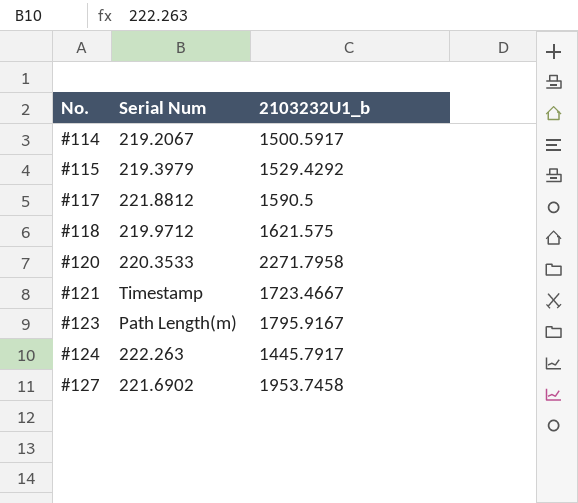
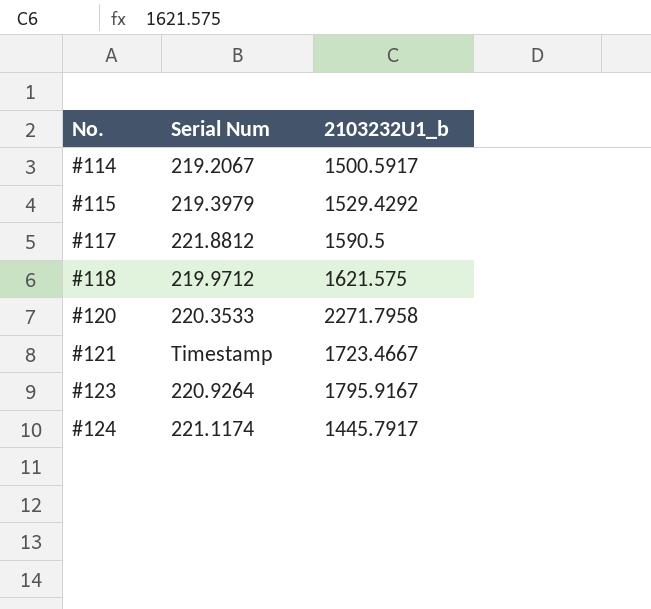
row #127: 221.6902 | 1953.7458 -> none
#123 | Serial Num: Path Length(m) -> 220.9264
#124 | Serial Num: 222.263 -> 221.1174

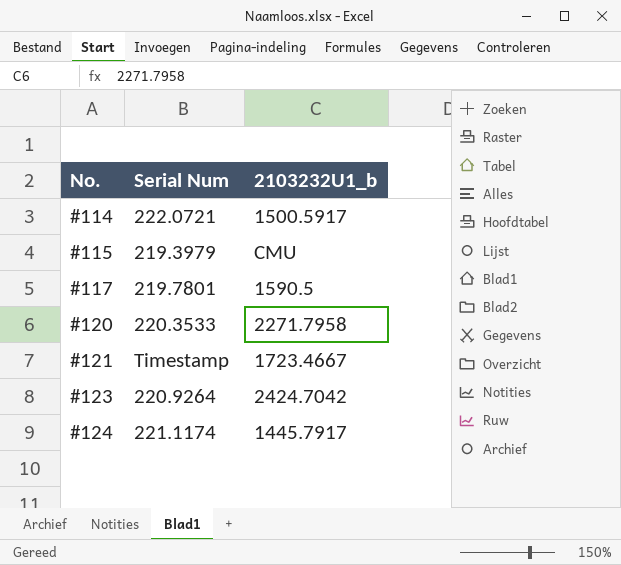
row #118: 219.9712 | 1621.575 -> none
#114 | Serial Num: 219.2067 -> 222.0721
#115 | 2103232U1_b: 1529.4292 -> CMU
#117 | Serial Num: 221.8812 -> 219.7801
#123 | 2103232U1_b: 1795.9167 -> 2424.7042

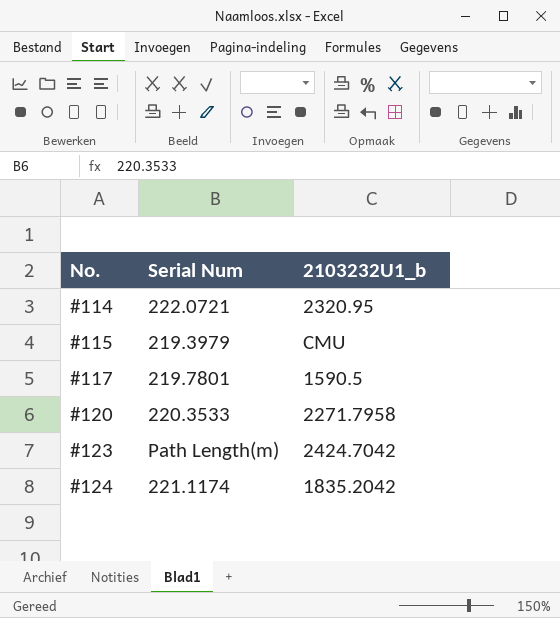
row #121: Timestamp | 1723.4667 -> none
#114 | 2103232U1_b: 1500.5917 -> 2320.95
#123 | Serial Num: 220.9264 -> Path Length(m)
#124 | 2103232U1_b: 1445.7917 -> 1835.2042

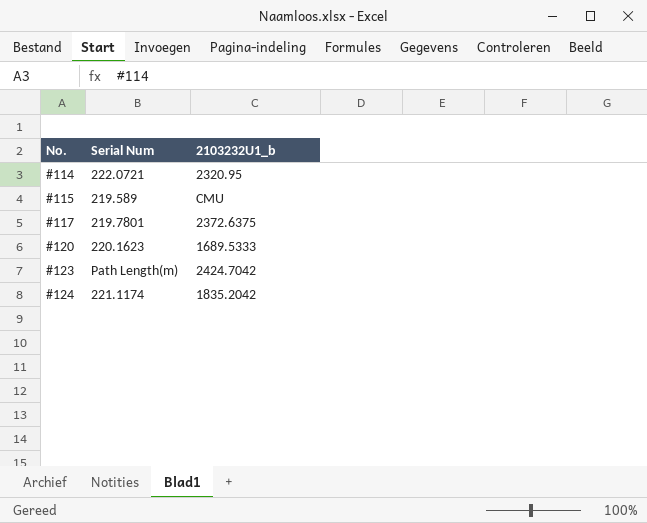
#115 | Serial Num: 219.3979 -> 219.589
#117 | 2103232U1_b: 1590.5 -> 2372.6375
#120 | Serial Num: 220.3533 -> 220.1623
#120 | 2103232U1_b: 2271.7958 -> 1689.5333

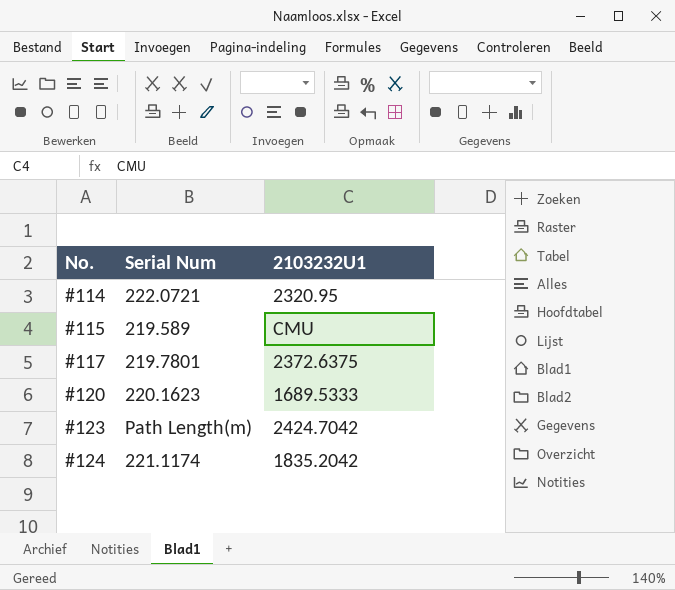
column name: 2103232U1_b -> 2103232U1

